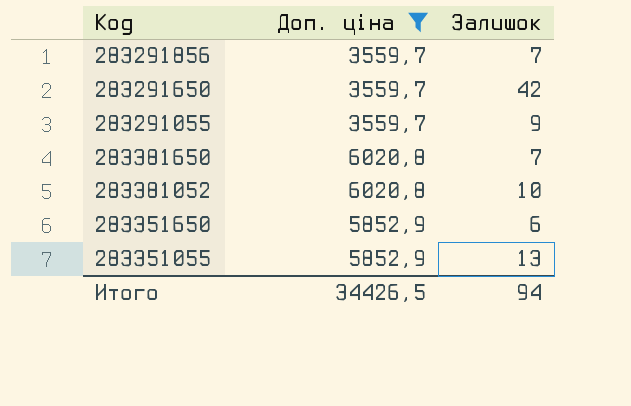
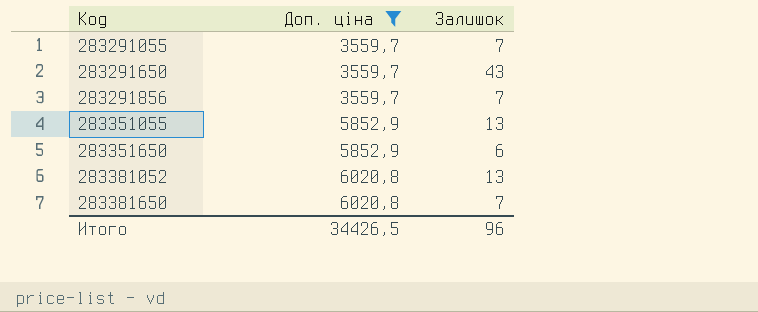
row order: none -> Код ascending
283291055 | Залишок: 9 -> 7
283291650 | Залишок: 42 -> 43
283381052 | Залишок: 10 -> 13
Итого | Залишок: 94 -> 96

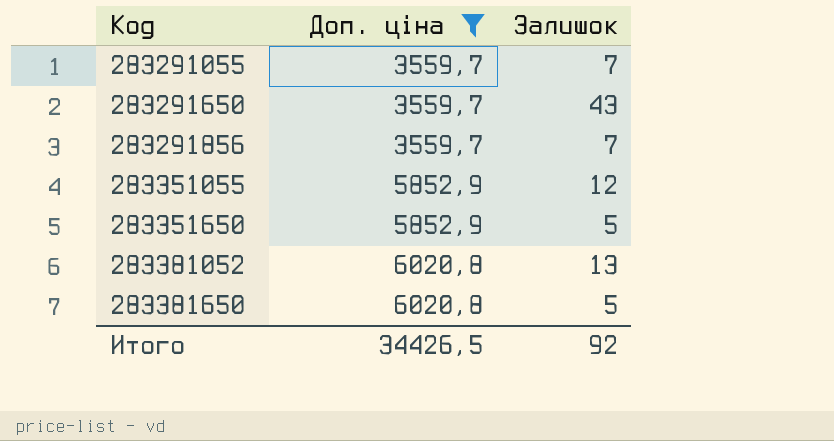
283351055 | Залишок: 13 -> 12
283351650 | Залишок: 6 -> 5
283381650 | Залишок: 7 -> 5
Итого | Залишок: 96 -> 92

